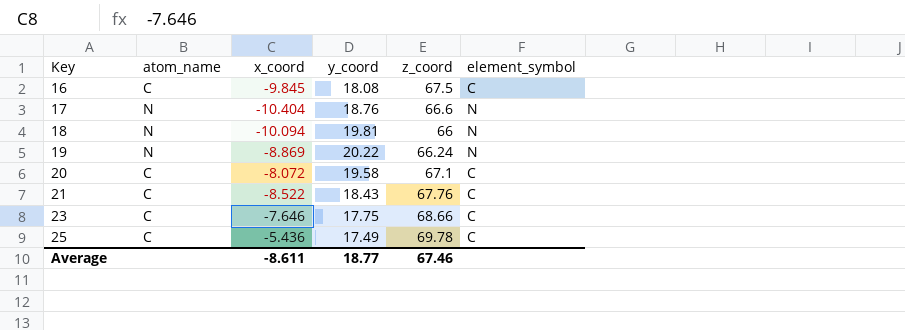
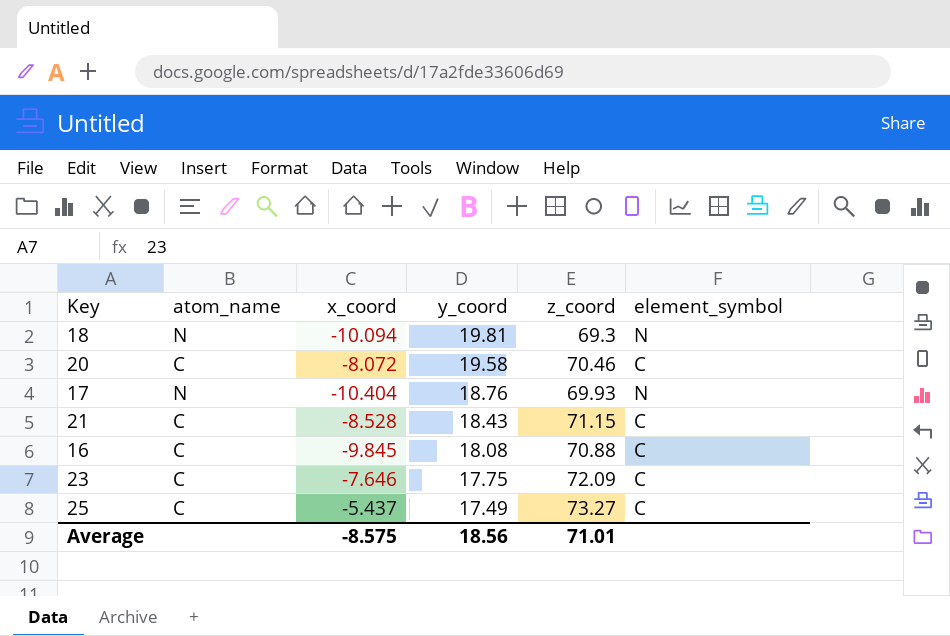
row order: Key ascending -> y_coord descending
row 19: N | -8.869 | 20.22 | 66.24 | N -> none
18 | z_coord: 66 -> 69.3
20 | z_coord: 67.1 -> 70.46
17 | z_coord: 66.6 -> 69.93
21 | x_coord: -8.522 -> -8.528
21 | z_coord: 67.76 -> 71.15
16 | z_coord: 67.5 -> 70.88
23 | z_coord: 68.66 -> 72.09
25 | x_coord: -5.436 -> -5.437
25 | z_coord: 69.78 -> 73.27
Average | x_coord: -8.611 -> -8.575
Average | y_coord: 18.77 -> 18.56
Average | z_coord: 67.46 -> 71.01

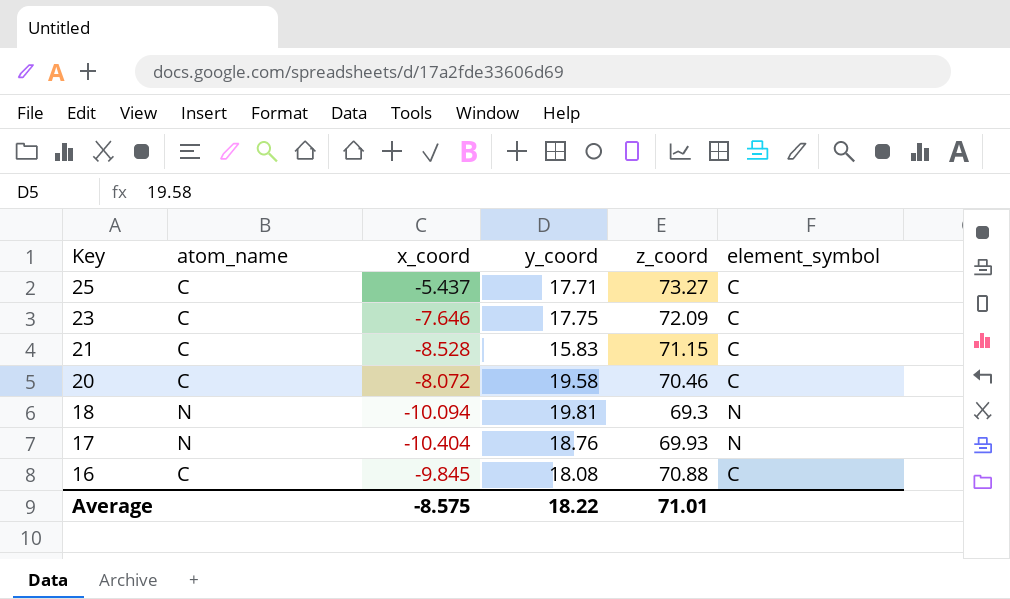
row order: y_coord descending -> Key descending
25 | y_coord: 17.49 -> 17.71
21 | y_coord: 18.43 -> 15.83
Average | y_coord: 18.56 -> 18.22

